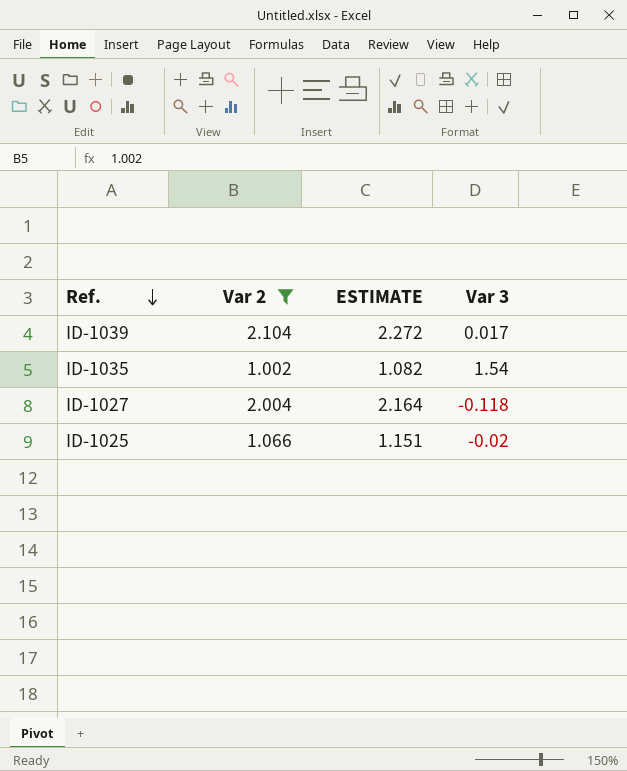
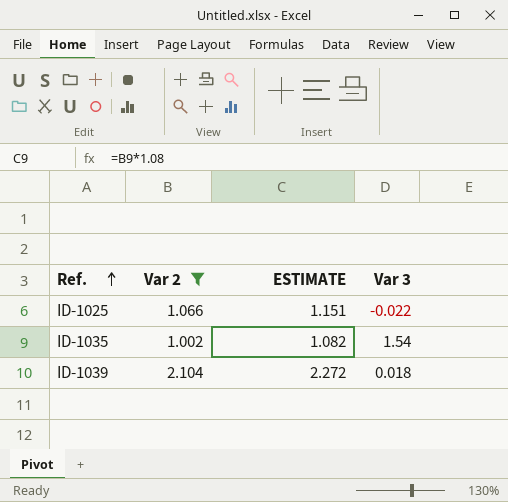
row order: Ref. descending -> Ref. ascending
row ID-1027: 2.004 | 2.164 | -0.118 -> none
ID-1025 | Var 3: -0.02 -> -0.022
ID-1039 | Var 3: 0.017 -> 0.018

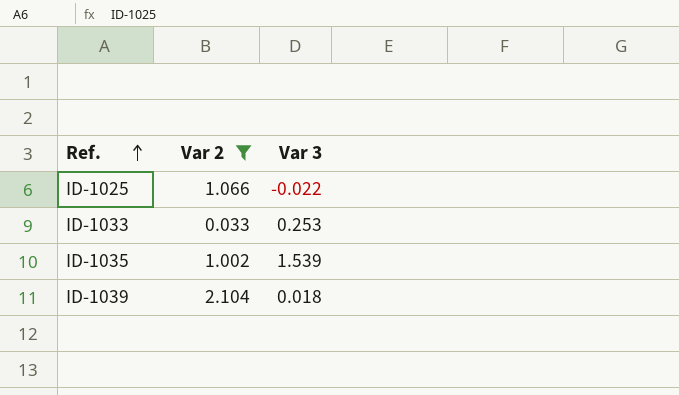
column ESTIMATE | formula: [Var 2] * 1.08 -> none
row ID-1033: none -> 0.033 | 0.253
ID-1035 | Var 3: 1.54 -> 1.539

